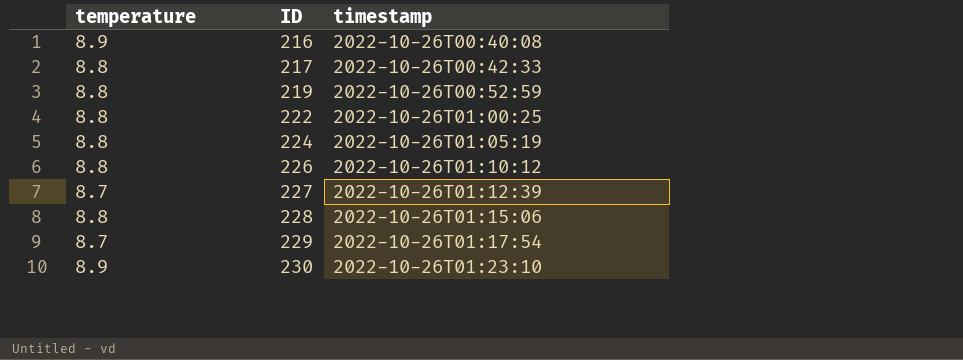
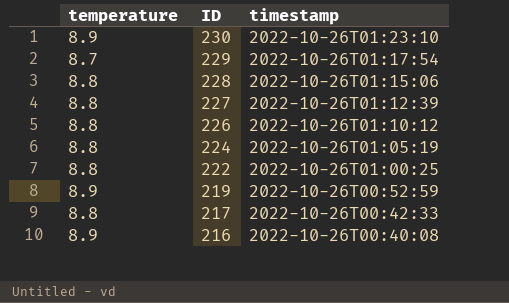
row order: ID ascending -> ID descending
227 | temperature: 8.7 -> 8.8
219 | temperature: 8.8 -> 8.9

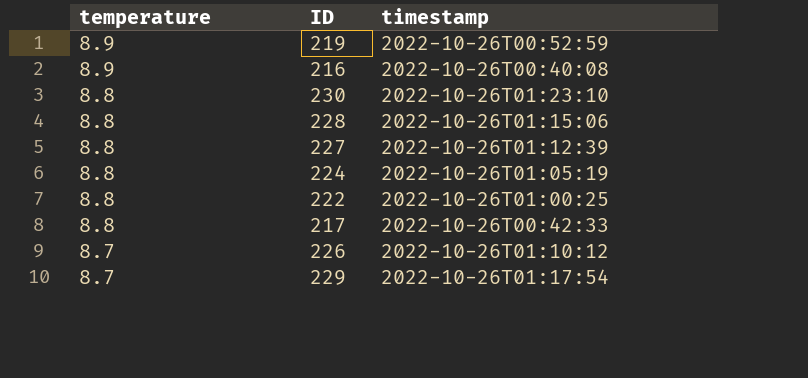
row order: ID descending -> temperature descending
230 | temperature: 8.9 -> 8.8
226 | temperature: 8.8 -> 8.7

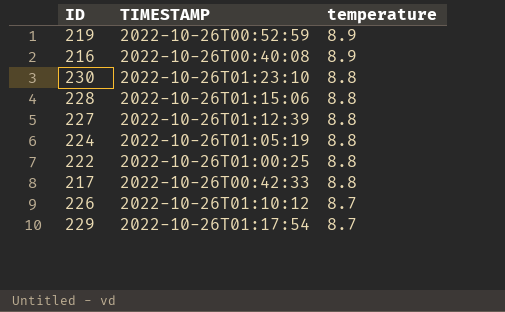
column name: timestamp -> TIMESTAMP
column temperature | position: 1 -> 3

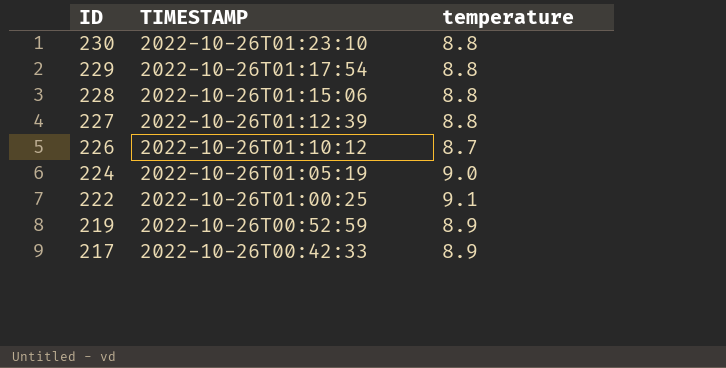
row order: temperature descending -> ID descending
row 216: 2022-10-26T00:40:08 | 8.9 -> none
229 | temperature: 8.7 -> 8.8
224 | temperature: 8.8 -> 9.0
222 | temperature: 8.8 -> 9.1
217 | temperature: 8.8 -> 8.9

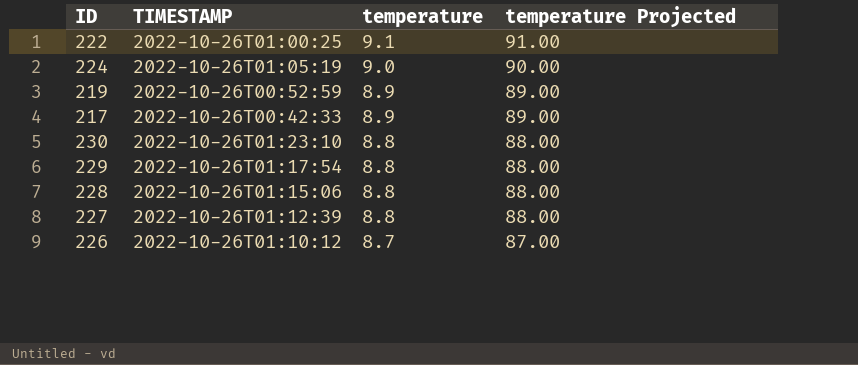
row order: ID descending -> temperature descending
column temperature Projected | formula: none -> [temperature] * 10

